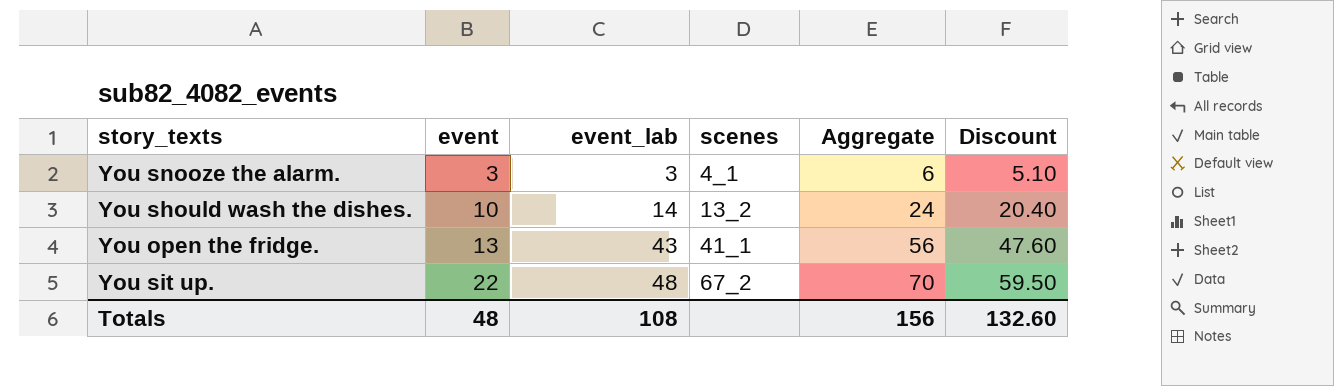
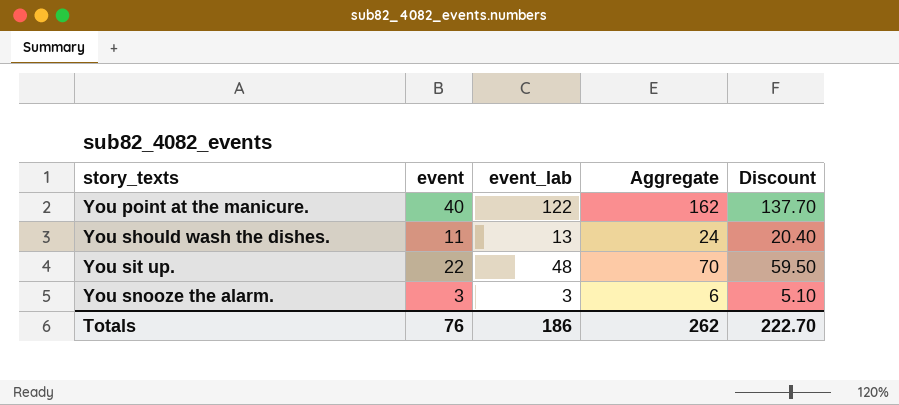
row order: event ascending -> story_texts ascending
column scenes | position: 4 -> none
row You open the fridge.: 13 | 43 | 41_1 | 56 | 47.60 -> none
row You point at the manicure.: none -> 40 | 122 | 162 | 137.70
You should wash the dishes. | event: 10 -> 11
You should wash the dishes. | event_lab: 14 -> 13
Totals | event: 48 -> 76
Totals | event_lab: 108 -> 186
Totals | Aggregate: 156 -> 262
Totals | Discount: 132.60 -> 222.70

